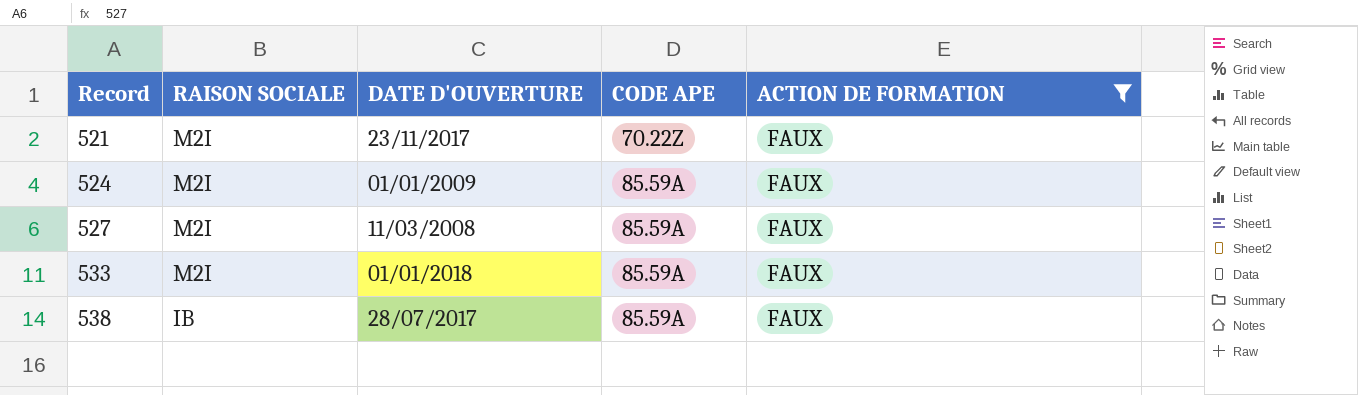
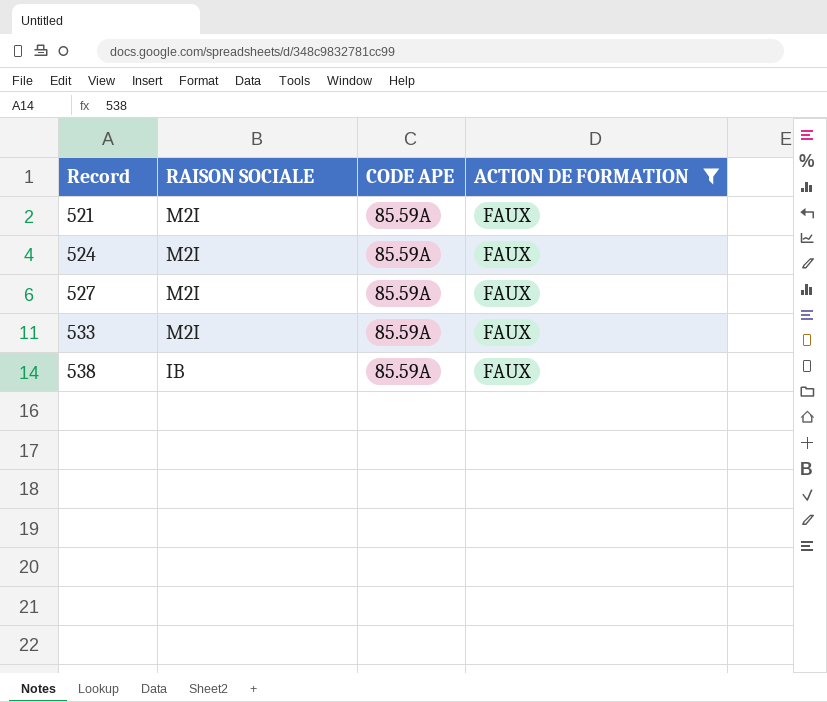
column DATE D'OUVERTURE | position: 3 -> none
521 | CODE APE: 70.22Z -> 85.59A

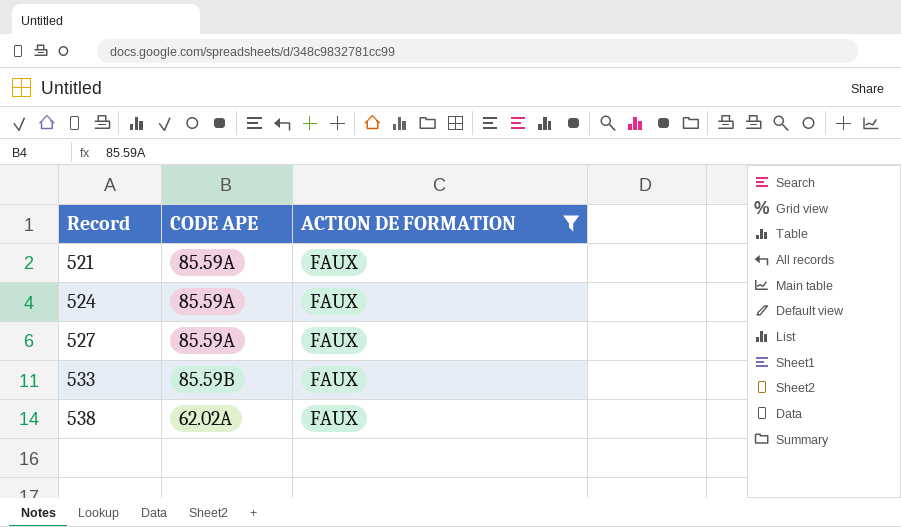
column RAISON SOCIALE | position: 2 -> none
533 | CODE APE: 85.59A -> 85.59B
538 | CODE APE: 85.59A -> 62.02A

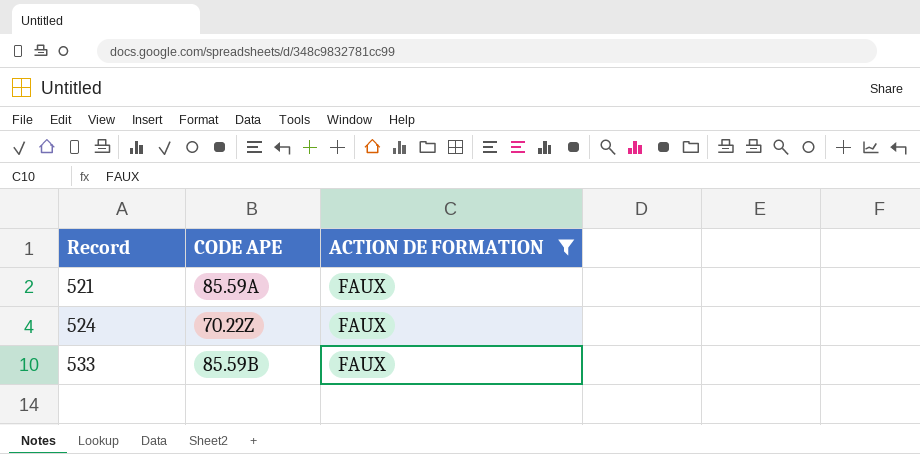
row 527: 85.59A | FAUX -> none
row 538: 62.02A | FAUX -> none
524 | CODE APE: 85.59A -> 70.22Z

